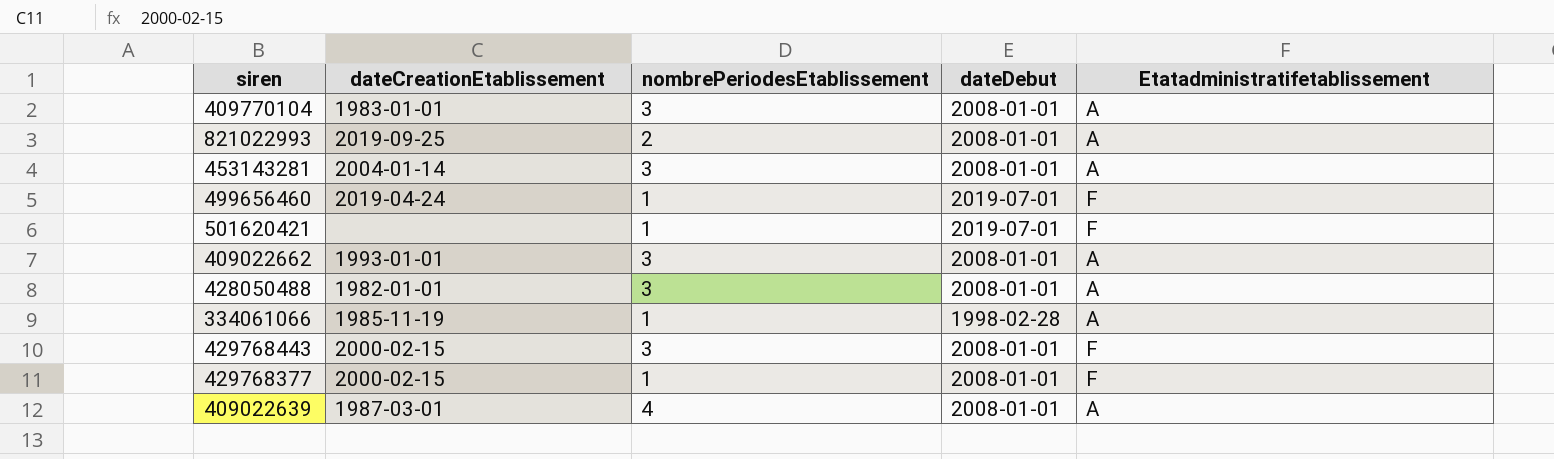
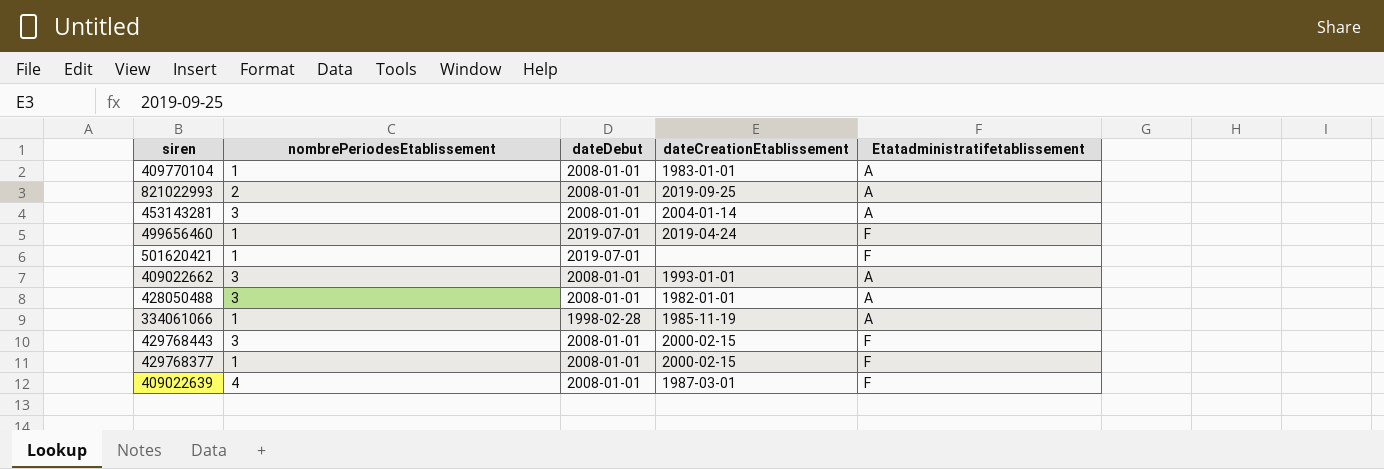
column dateCreationEtablissement | position: 2 -> 4
409770104 | nombrePeriodesEtablissement: 3 -> 1
409022639 | Etatadministratifetablissement: A -> F

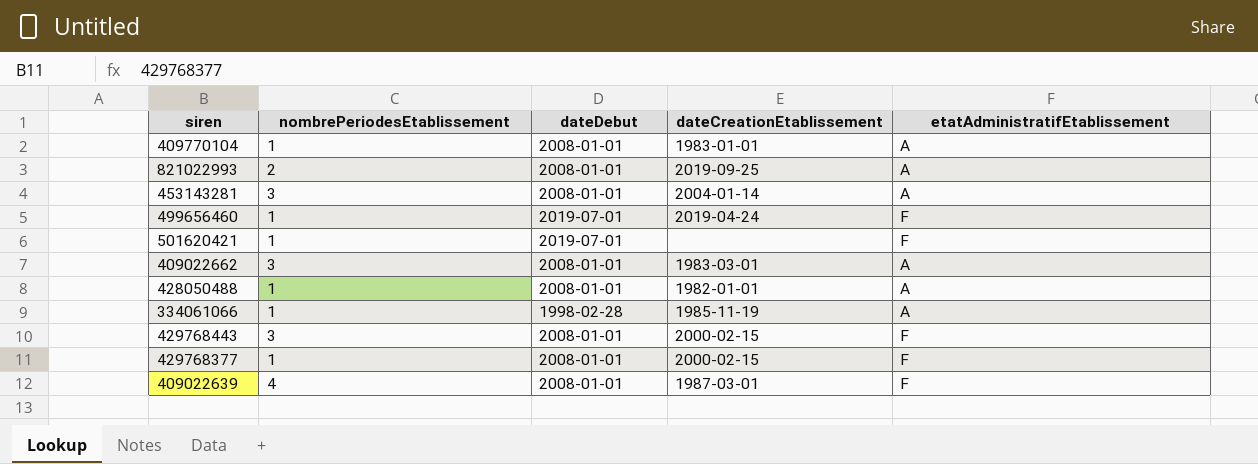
column name: Etatadministratifetablissement -> etatAdministratifEtablissement
409022662 | dateCreationEtablissement: 1993-01-01 -> 1983-03-01
428050488 | nombrePeriodesEtablissement: 3 -> 1

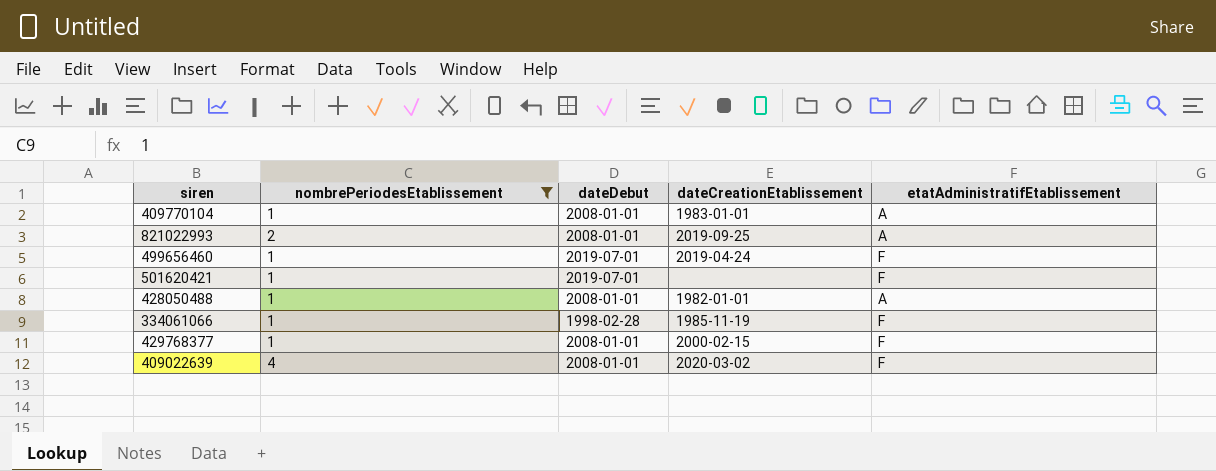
filter: none -> nombrePeriodesEtablissement != 3
334061066 | etatAdministratifEtablissement: A -> F
409022639 | dateCreationEtablissement: 1987-03-01 -> 2020-03-02

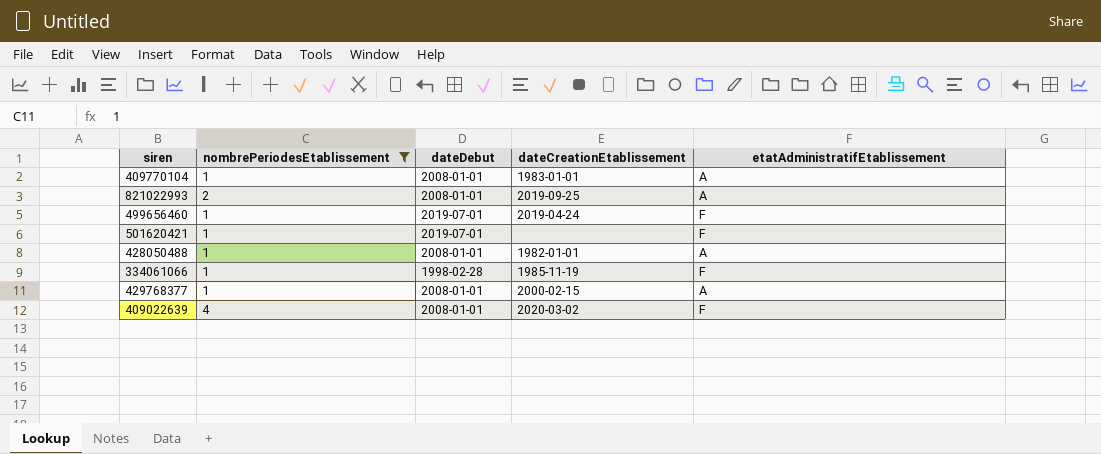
429768377 | etatAdministratifEtablissement: F -> A

